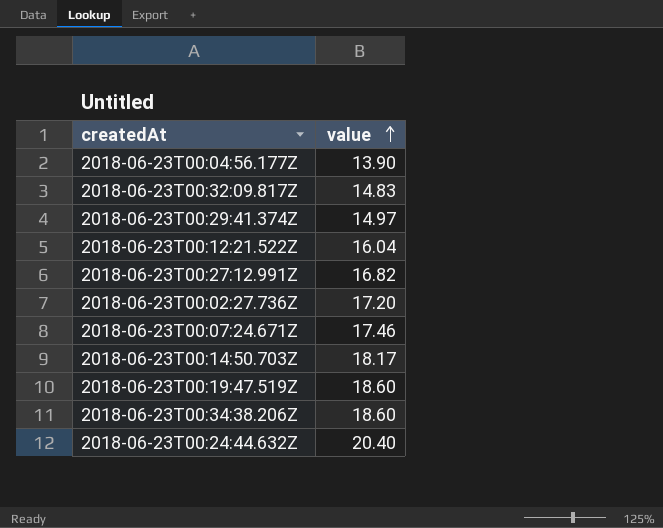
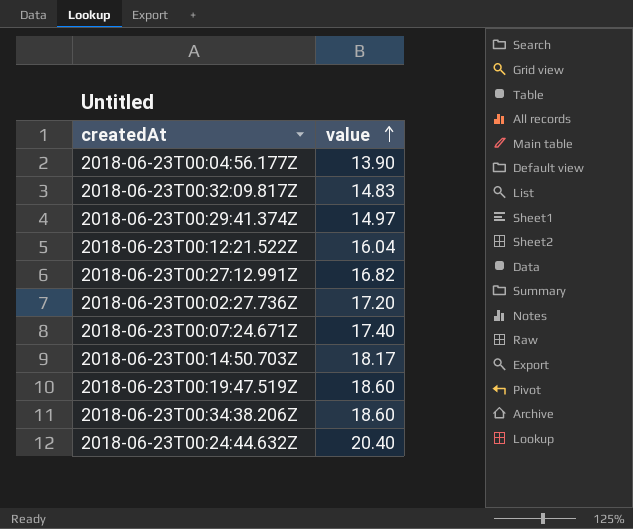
2018-06-23T00:07:24.671Z | value: 17.46 -> 17.40

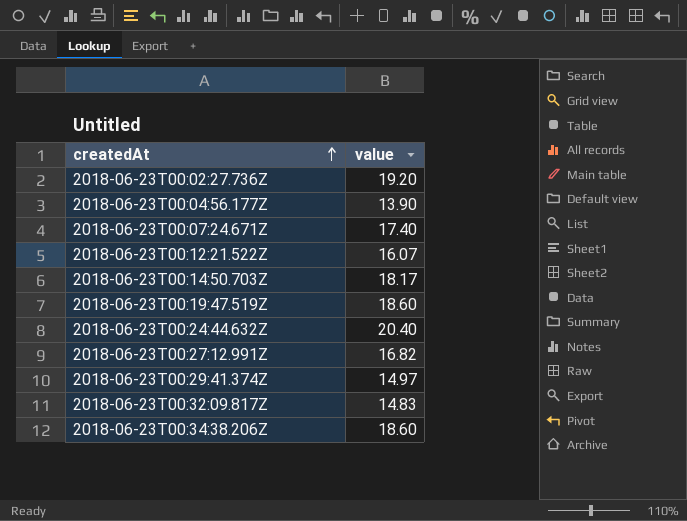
row order: value ascending -> createdAt ascending
2018-06-23T00:02:27.736Z | value: 17.20 -> 19.20
2018-06-23T00:12:21.522Z | value: 16.04 -> 16.07

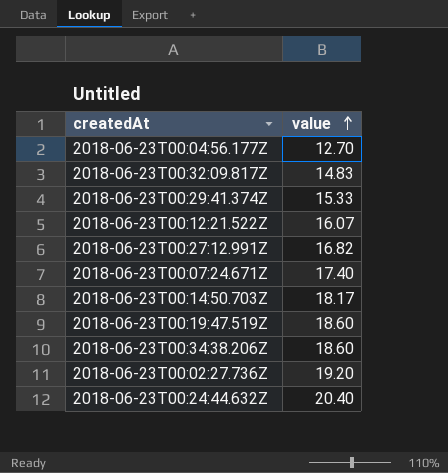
row order: createdAt ascending -> value ascending
2018-06-23T00:04:56.177Z | value: 13.90 -> 12.70
2018-06-23T00:29:41.374Z | value: 14.97 -> 15.33

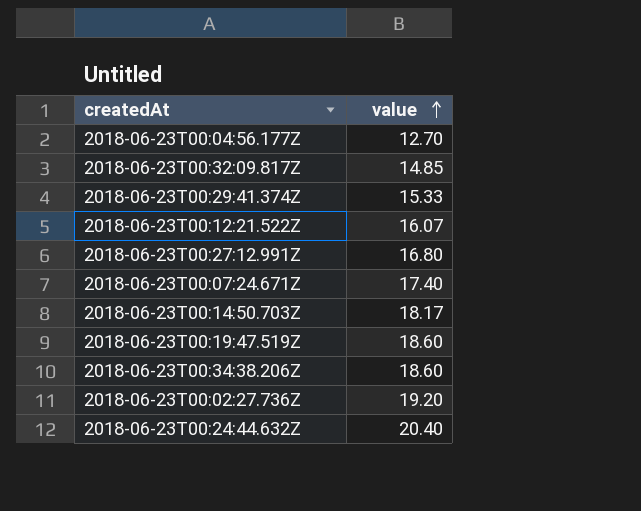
2018-06-23T00:32:09.817Z | value: 14.83 -> 14.85
2018-06-23T00:27:12.991Z | value: 16.82 -> 16.80

